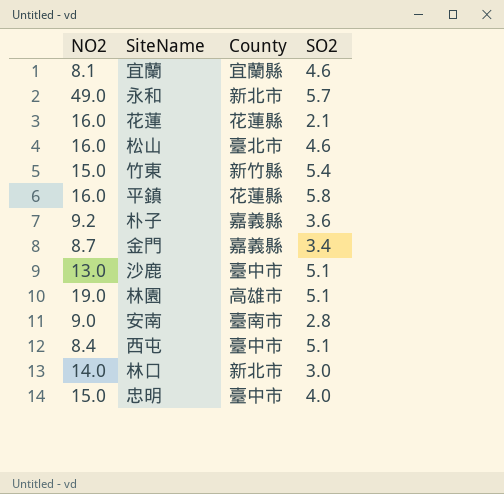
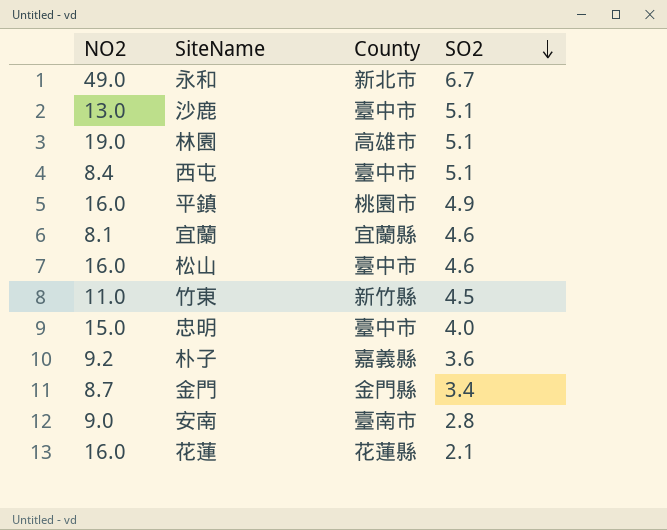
row order: none -> SO2 descending
row 林口: 14.0 | 新北市 | 3.0 -> none
永和 | SO2: 5.7 -> 6.7
平鎮 | County: 花蓮縣 -> 桃園市
平鎮 | SO2: 5.8 -> 4.9
松山 | County: 臺北市 -> 臺中市
竹東 | NO2: 15.0 -> 11.0
竹東 | SO2: 5.4 -> 4.5
金門 | County: 嘉義縣 -> 金門縣

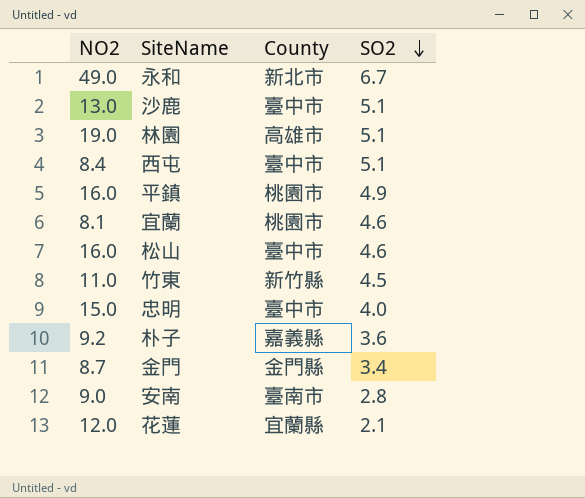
宜蘭 | County: 宜蘭縣 -> 桃園市
花蓮 | NO2: 16.0 -> 12.0
花蓮 | County: 花蓮縣 -> 宜蘭縣

